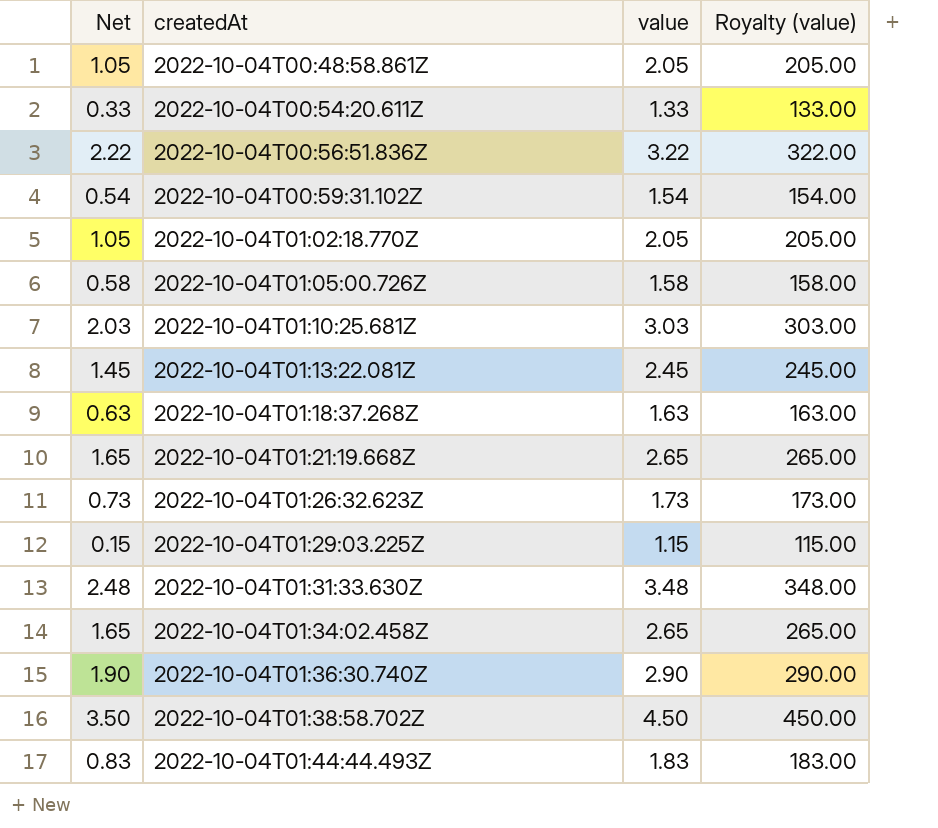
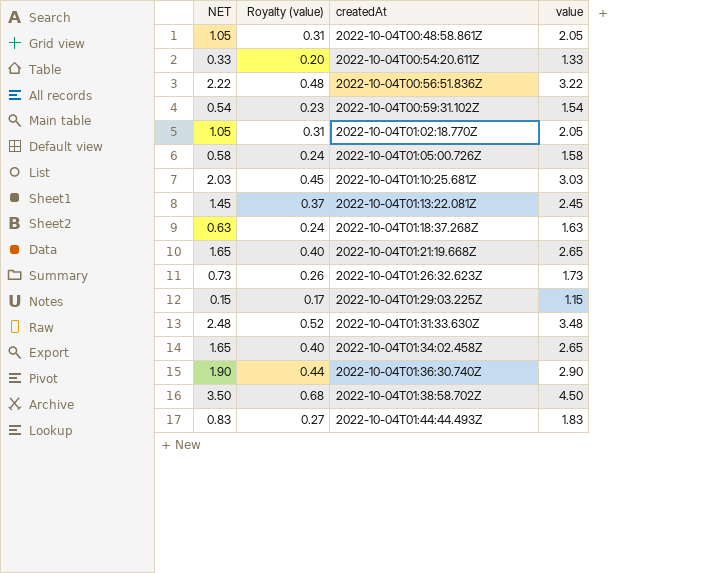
column name: Net -> NET
column Royalty (value) | formula: [value] * 100 -> [value] * 0.15
column Royalty (value) | position: 4 -> 2

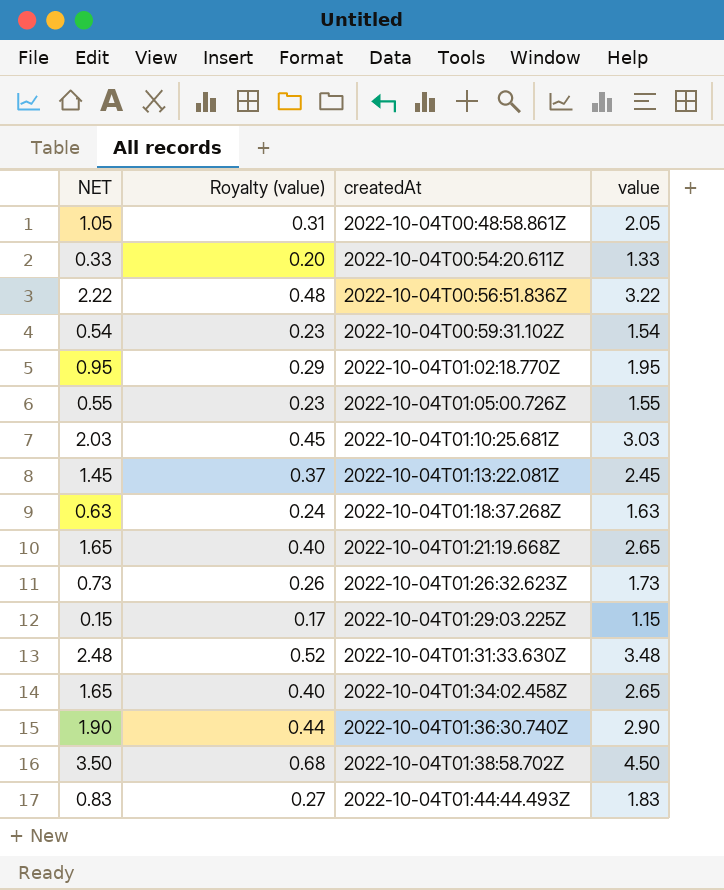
2022-10-04T01:02:18.770Z | NET: 1.05 -> 0.95
2022-10-04T01:02:18.770Z | Royalty (value): 0.31 -> 0.29
2022-10-04T01:02:18.770Z | value: 2.05 -> 1.95
2022-10-04T01:05:00.726Z | NET: 0.58 -> 0.55
2022-10-04T01:05:00.726Z | Royalty (value): 0.24 -> 0.23
2022-10-04T01:05:00.726Z | value: 1.58 -> 1.55

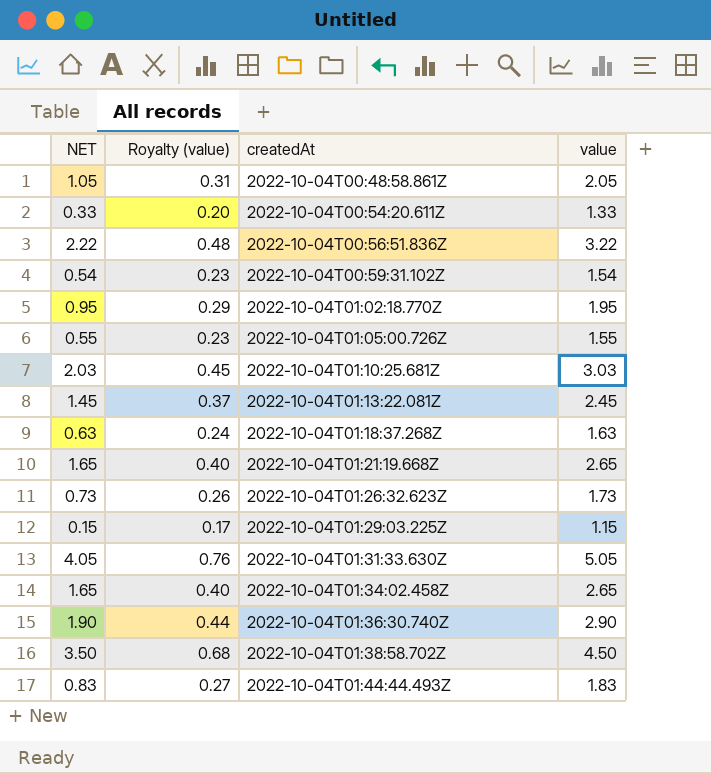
2022-10-04T01:31:33.630Z | NET: 2.48 -> 4.05
2022-10-04T01:31:33.630Z | Royalty (value): 0.52 -> 0.76
2022-10-04T01:31:33.630Z | value: 3.48 -> 5.05

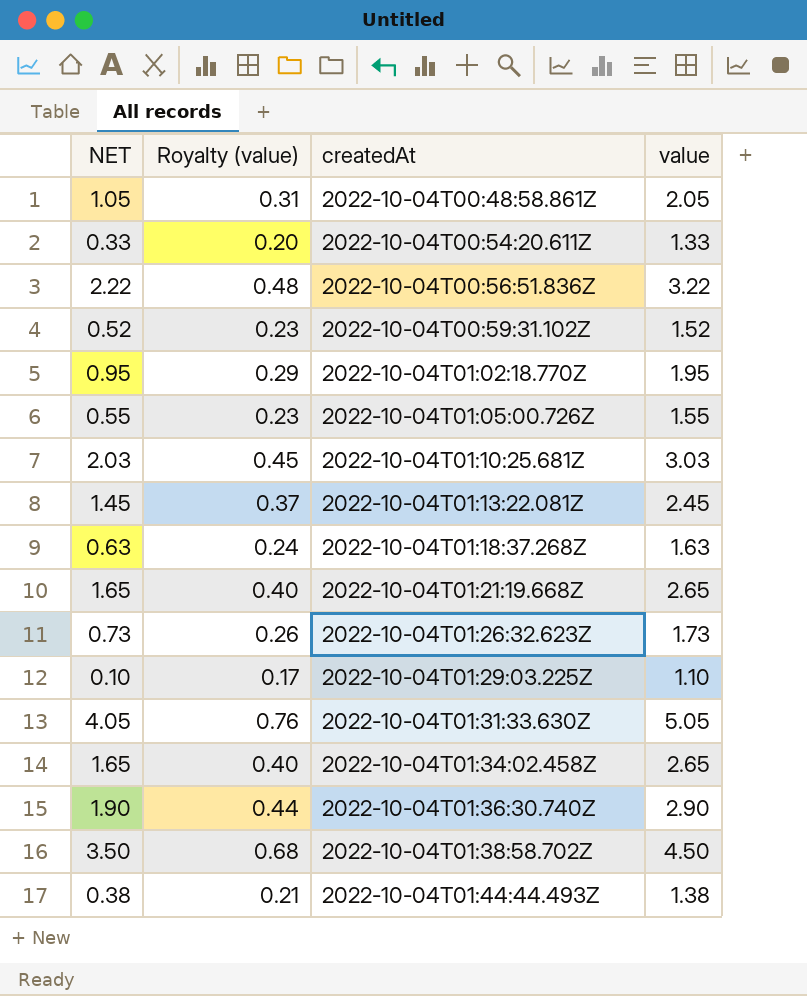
2022-10-04T00:59:31.102Z | NET: 0.54 -> 0.52
2022-10-04T00:59:31.102Z | value: 1.54 -> 1.52
2022-10-04T01:29:03.225Z | NET: 0.15 -> 0.10
2022-10-04T01:29:03.225Z | value: 1.15 -> 1.10
2022-10-04T01:44:44.493Z | NET: 0.83 -> 0.38
2022-10-04T01:44:44.493Z | Royalty (value): 0.27 -> 0.21
2022-10-04T01:44:44.493Z | value: 1.83 -> 1.38

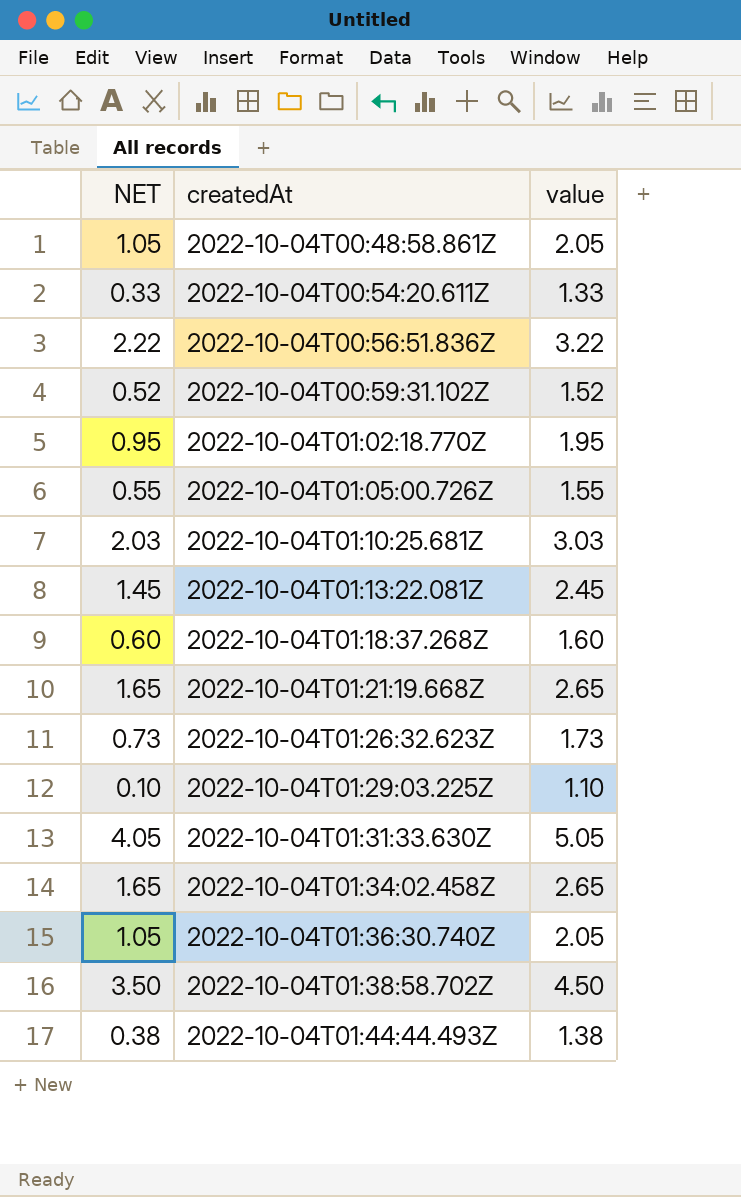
column Royalty (value) | formula: [value] * 0.15 -> none
2022-10-04T01:18:37.268Z | NET: 0.63 -> 0.60
2022-10-04T01:18:37.268Z | value: 1.63 -> 1.60
2022-10-04T01:36:30.740Z | NET: 1.90 -> 1.05
2022-10-04T01:36:30.740Z | value: 2.90 -> 2.05

